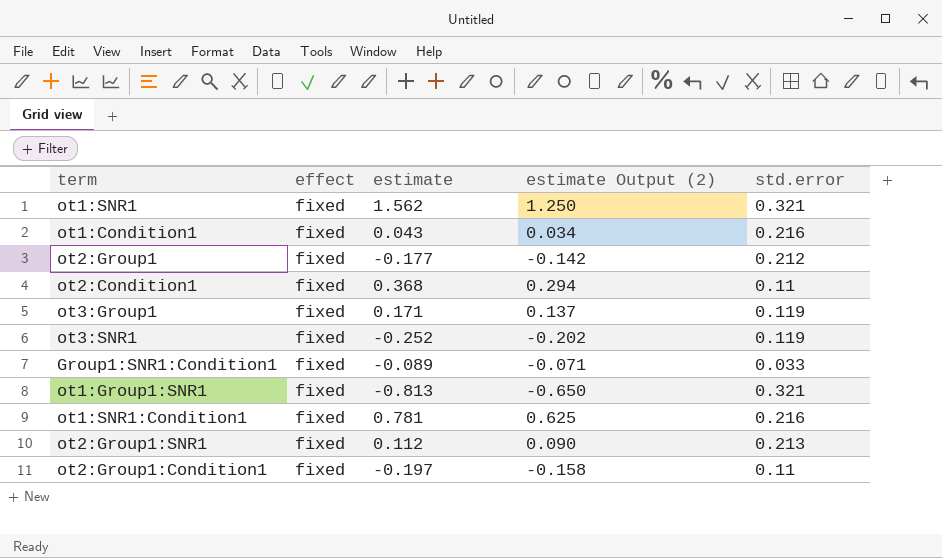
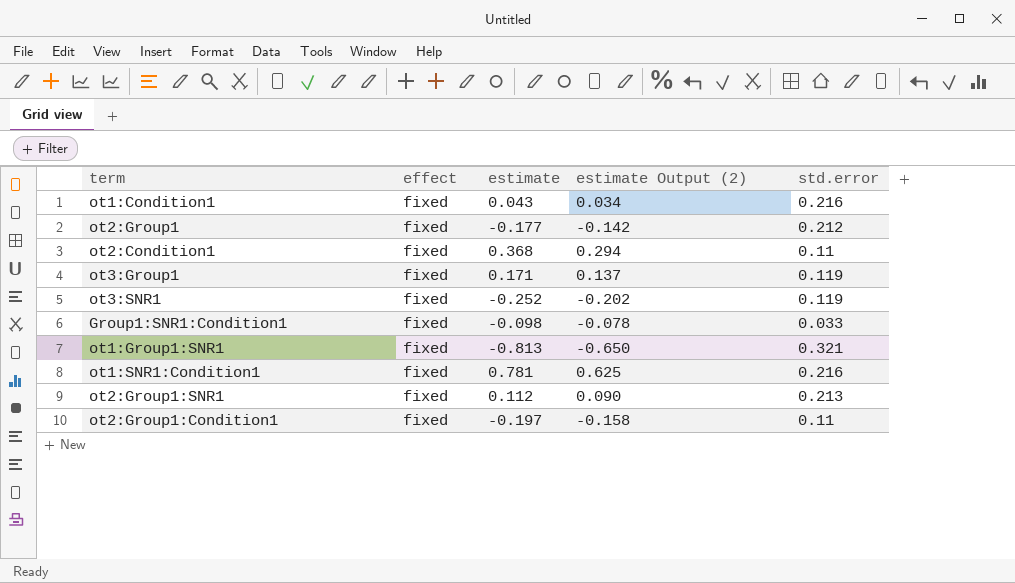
row ot1:SNR1: fixed | 1.562 | 1.250 | 0.321 -> none
Group1:SNR1:Condition1 | estimate: -0.089 -> -0.098
Group1:SNR1:Condition1 | estimate Output (2): -0.071 -> -0.078

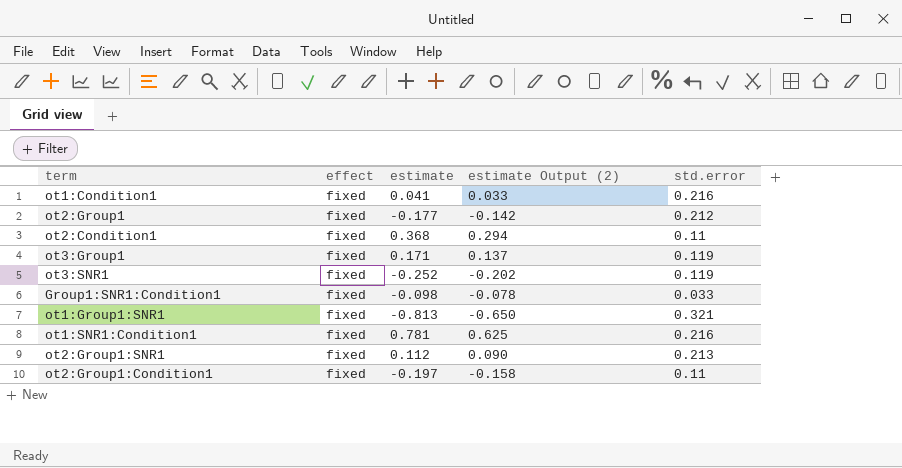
ot1:Condition1 | estimate: 0.043 -> 0.041
ot1:Condition1 | estimate Output (2): 0.034 -> 0.033

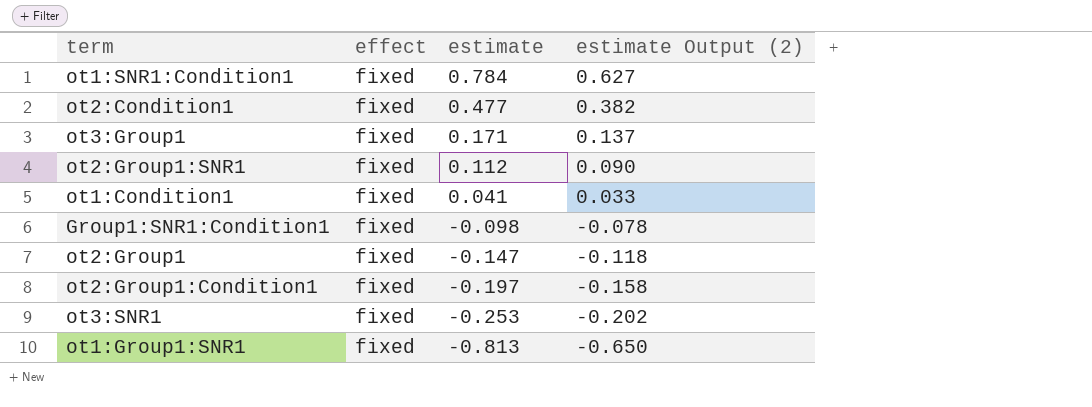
row order: none -> estimate descending
column std.error | position: 5 -> none
ot1:SNR1:Condition1 | estimate: 0.781 -> 0.784
ot1:SNR1:Condition1 | estimate Output (2): 0.625 -> 0.627
ot2:Condition1 | estimate: 0.368 -> 0.477
ot2:Condition1 | estimate Output (2): 0.294 -> 0.382
ot2:Group1 | estimate: -0.177 -> -0.147
ot2:Group1 | estimate Output (2): -0.142 -> -0.118
ot3:SNR1 | estimate: -0.252 -> -0.253

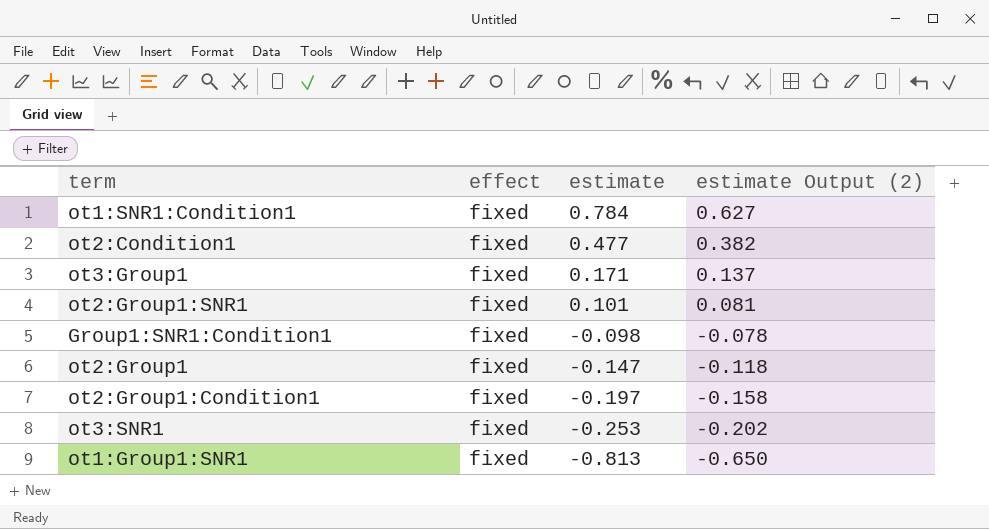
row ot1:Condition1: fixed | 0.041 | 0.033 -> none
ot2:Group1:SNR1 | estimate: 0.112 -> 0.101
ot2:Group1:SNR1 | estimate Output (2): 0.090 -> 0.081

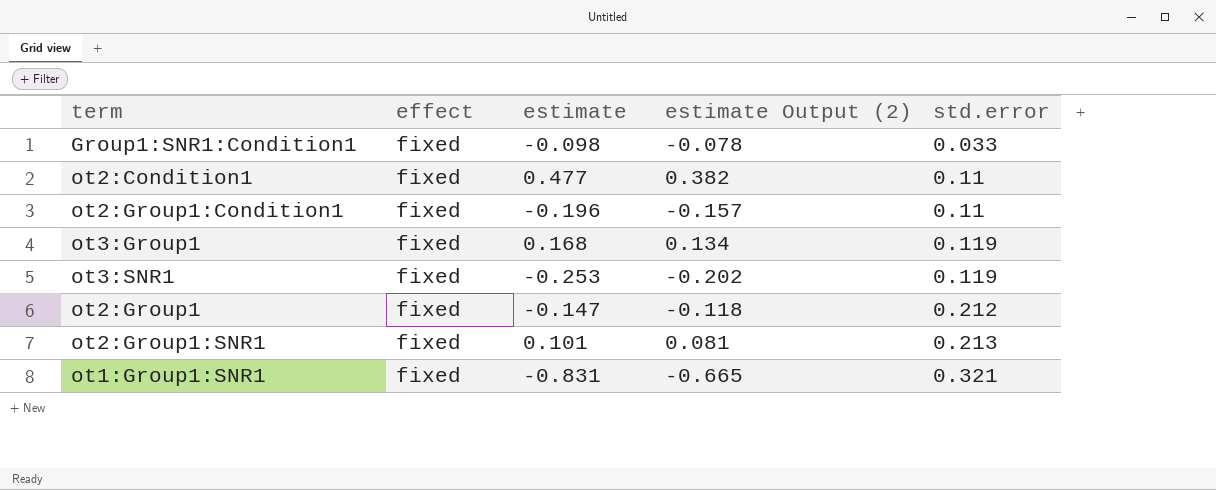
row order: estimate descending -> std.error ascending
column std.error | position: none -> 5
row ot1:SNR1:Condition1: fixed | 0.784 | 0.627 -> none
ot2:Group1:Condition1 | estimate: -0.197 -> -0.196
ot2:Group1:Condition1 | estimate Output (2): -0.158 -> -0.157
ot3:Group1 | estimate: 0.171 -> 0.168
ot3:Group1 | estimate Output (2): 0.137 -> 0.134
ot1:Group1:SNR1 | estimate: -0.813 -> -0.831
ot1:Group1:SNR1 | estimate Output (2): -0.650 -> -0.665

